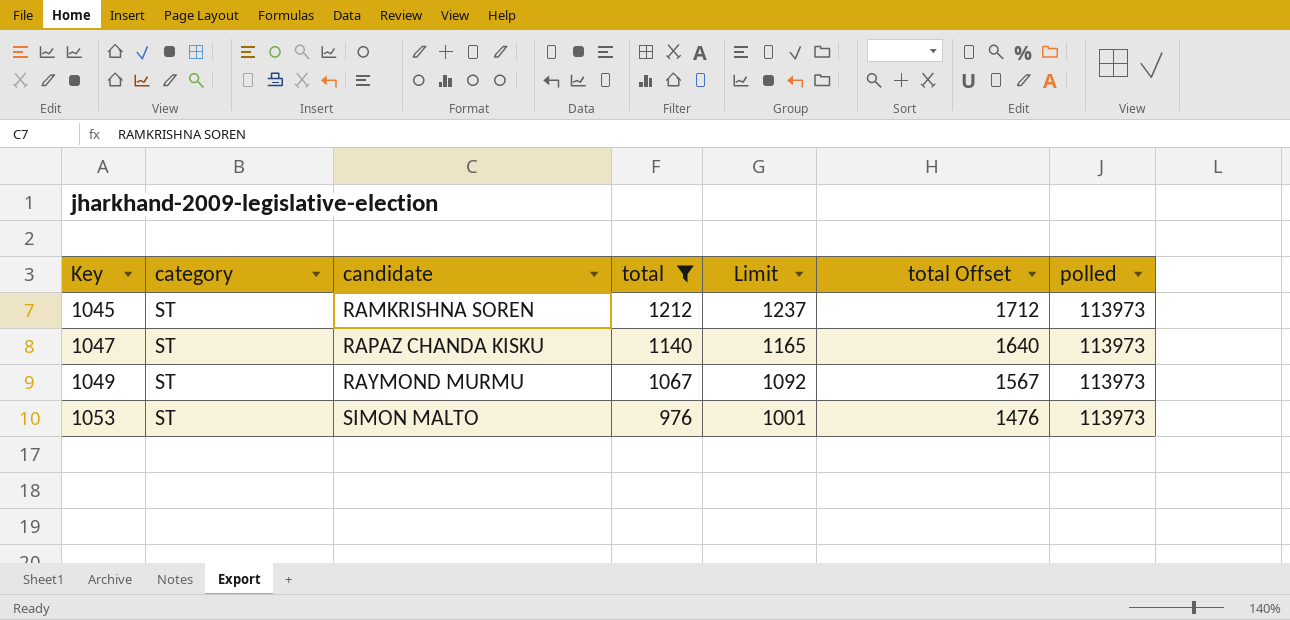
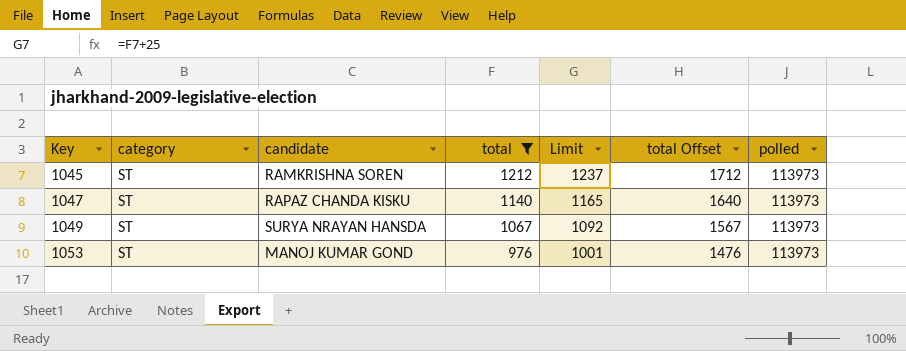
1049 | candidate: RAYMOND MURMU -> SURYA NRAYAN HANSDA
1053 | candidate: SIMON MALTO -> MANOJ KUMAR GOND

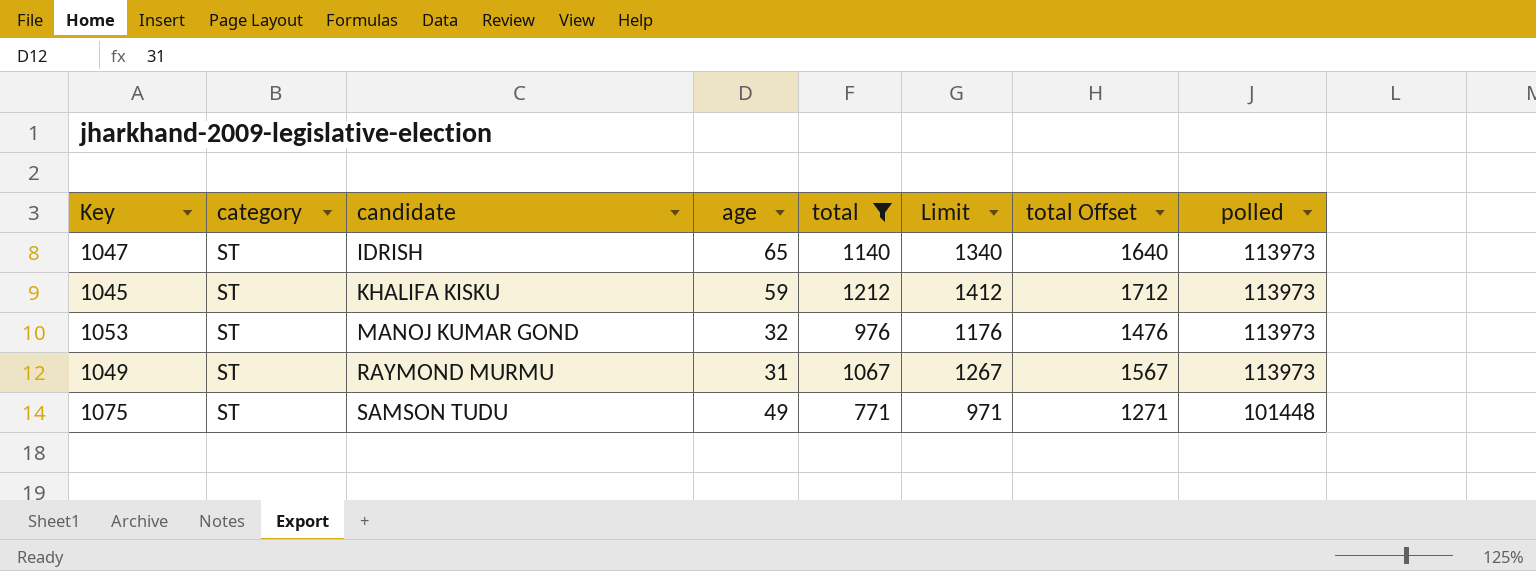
row order: Key ascending -> candidate ascending
column age | position: none -> 4
column Limit | formula: [total] + 25 -> [total] + 200
1047 | candidate: RAPAZ CHANDA KISKU -> IDRISH
1045 | candidate: RAMKRISHNA SOREN -> KHALIFA KISKU
1049 | candidate: SURYA NRAYAN HANSDA -> RAYMOND MURMU
row 1075: none -> ST | SAMSON TUDU | 49 | 771 | 971 | 1271 | 101448

